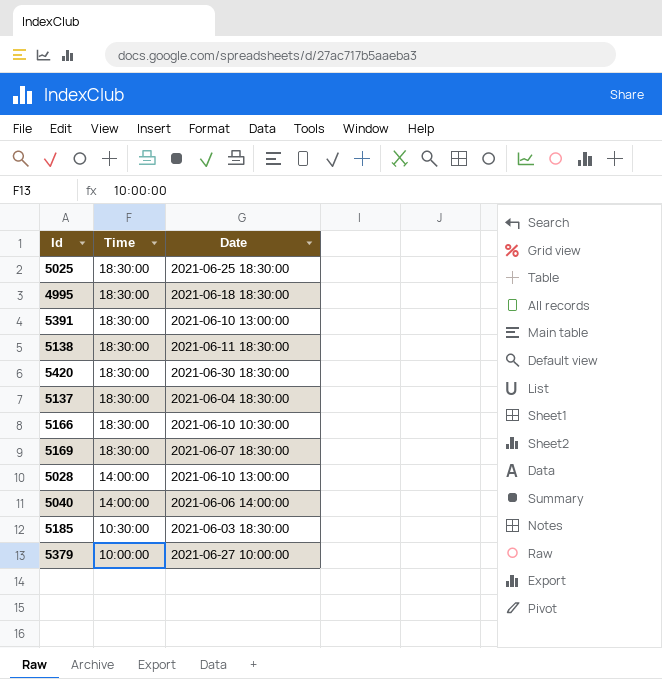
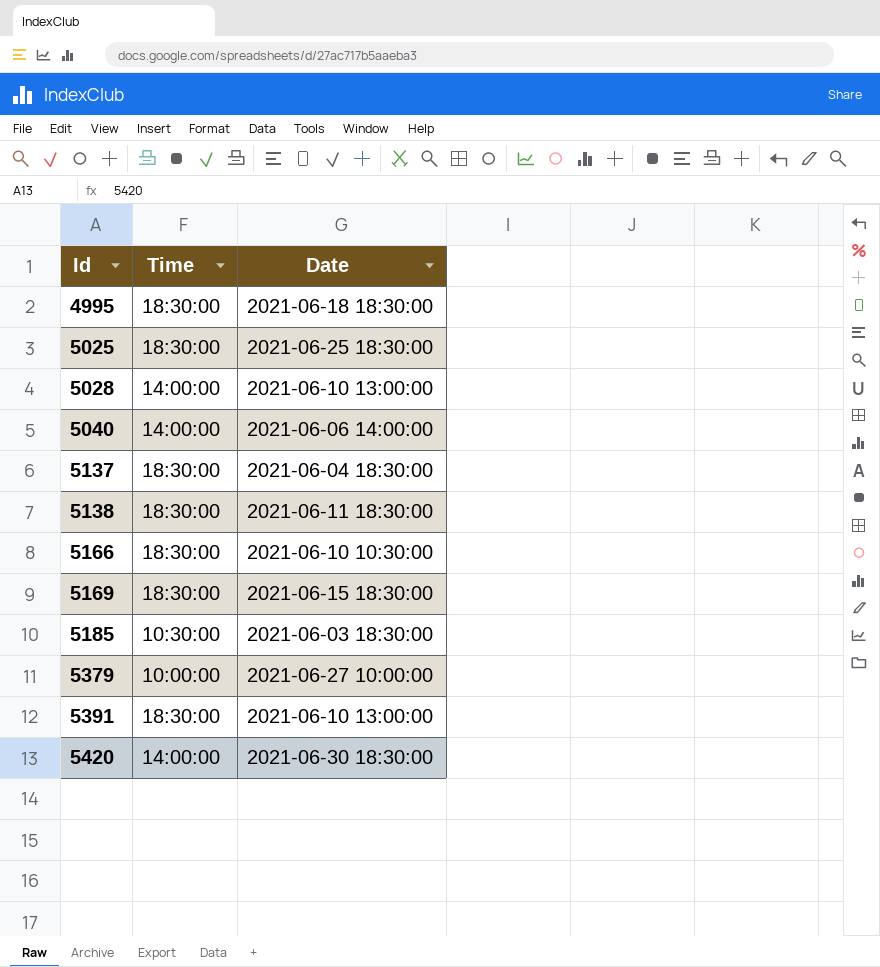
row order: Time descending -> Id ascending
5169 | Date: 2021-06-07 18:30:00 -> 2021-06-15 18:30:00
5420 | Time: 18:30:00 -> 14:00:00

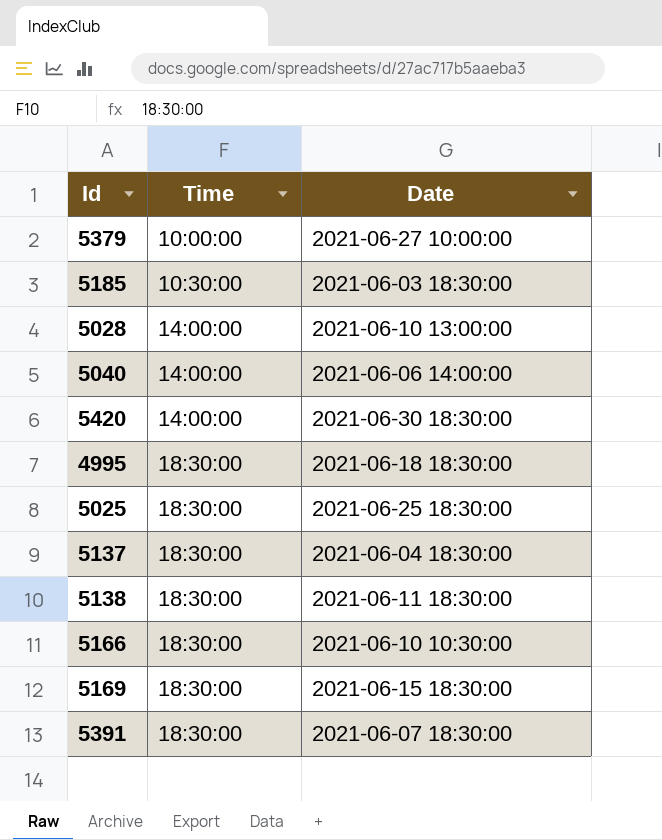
row order: Id ascending -> Time ascending
5391 | Date: 2021-06-10 13:00:00 -> 2021-06-07 18:30:00

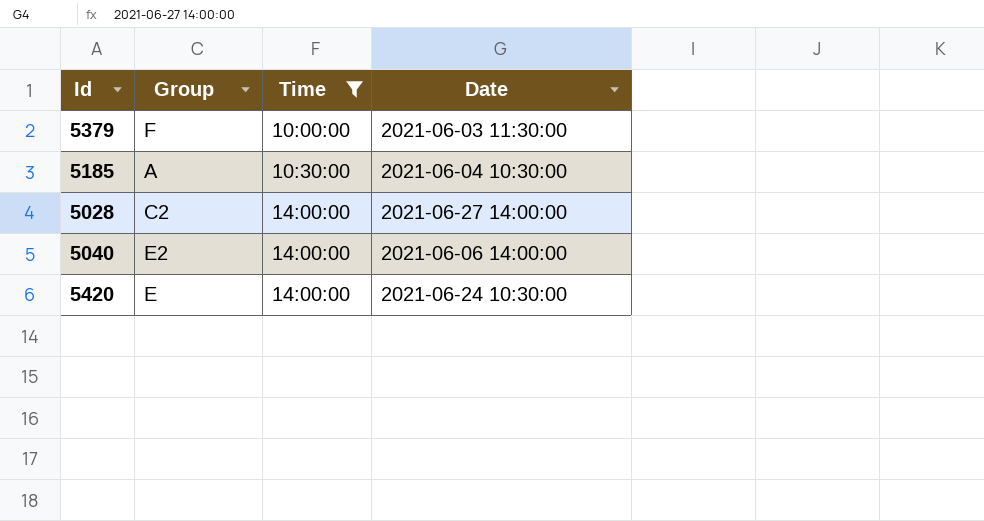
filter: none -> Time != 18:30:00
column Group | position: none -> 2
5379 | Date: 2021-06-27 10:00:00 -> 2021-06-03 11:30:00
5185 | Date: 2021-06-03 18:30:00 -> 2021-06-04 10:30:00
5028 | Date: 2021-06-10 13:00:00 -> 2021-06-27 14:00:00
5420 | Date: 2021-06-30 18:30:00 -> 2021-06-24 10:30:00

